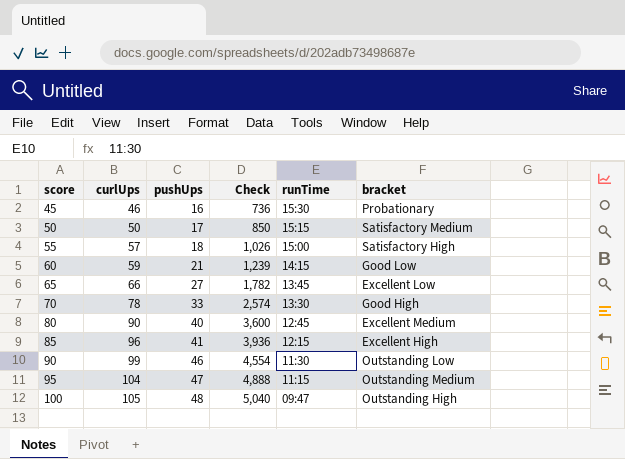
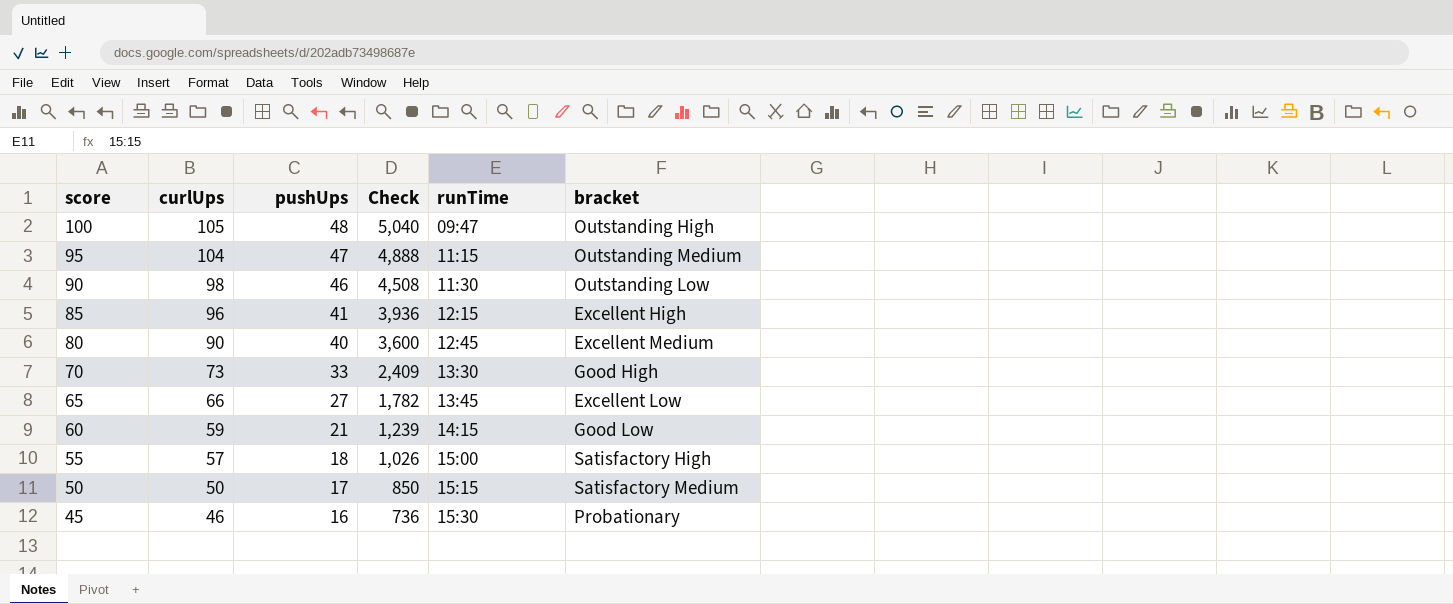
row order: score ascending -> score descending
90 | curlUps: 99 -> 98
90 | Check: 4,554 -> 4,508
70 | curlUps: 78 -> 73
70 | Check: 2,574 -> 2,409

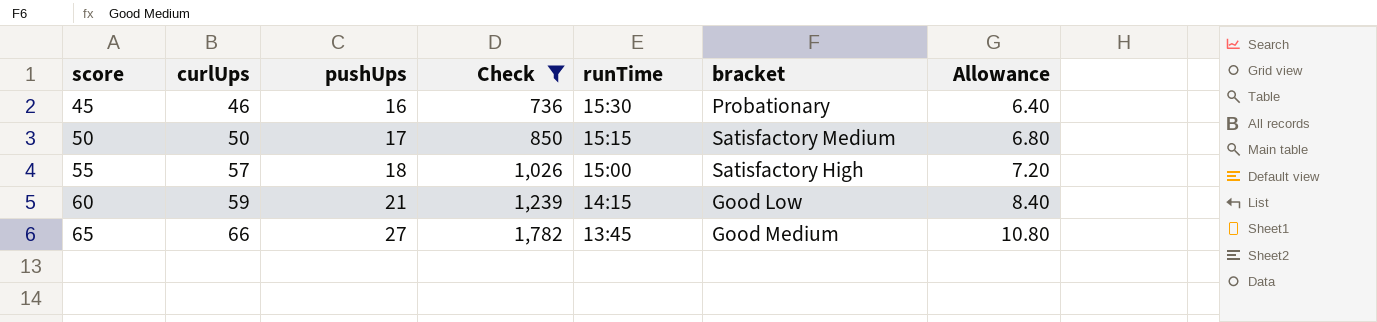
filter: none -> Check <= 1,782
row order: score descending -> score ascending
column Allowance | formula: none -> [pushUps] * 0.4
65 | bracket: Excellent Low -> Good Medium

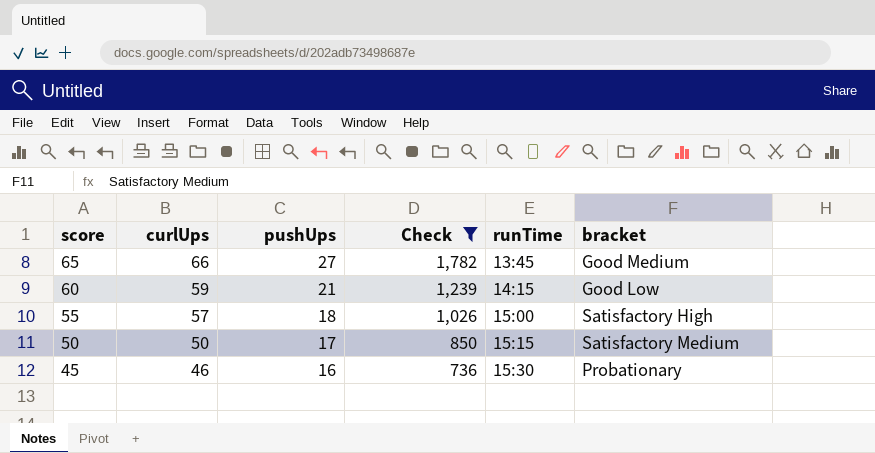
row order: score ascending -> score descending
column Allowance | formula: [pushUps] * 0.4 -> none

